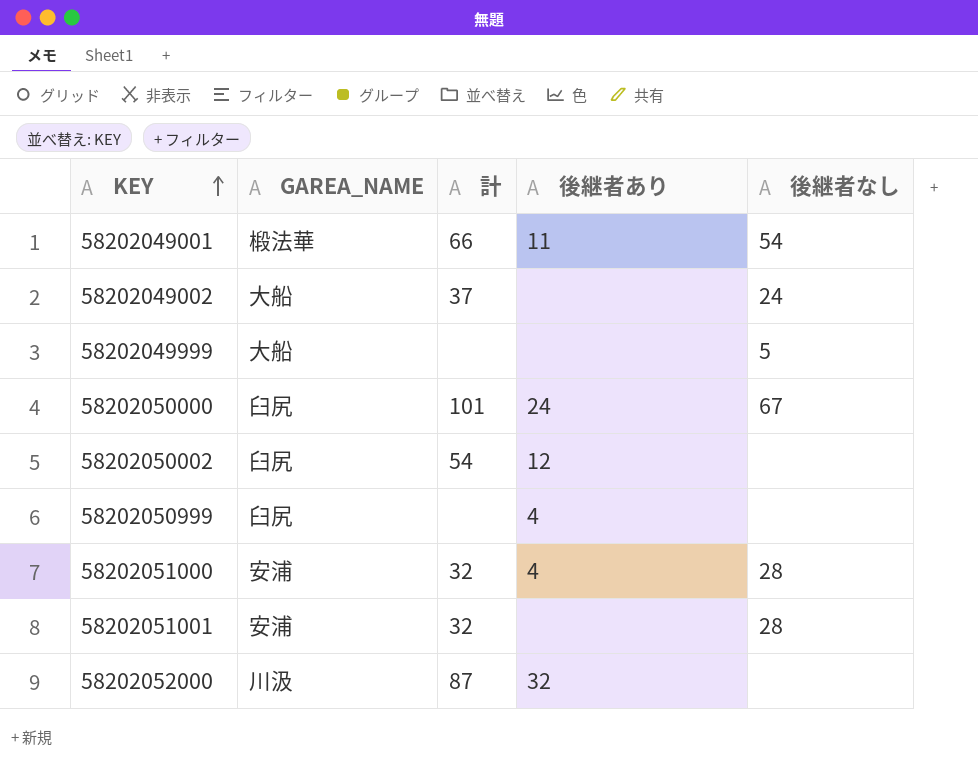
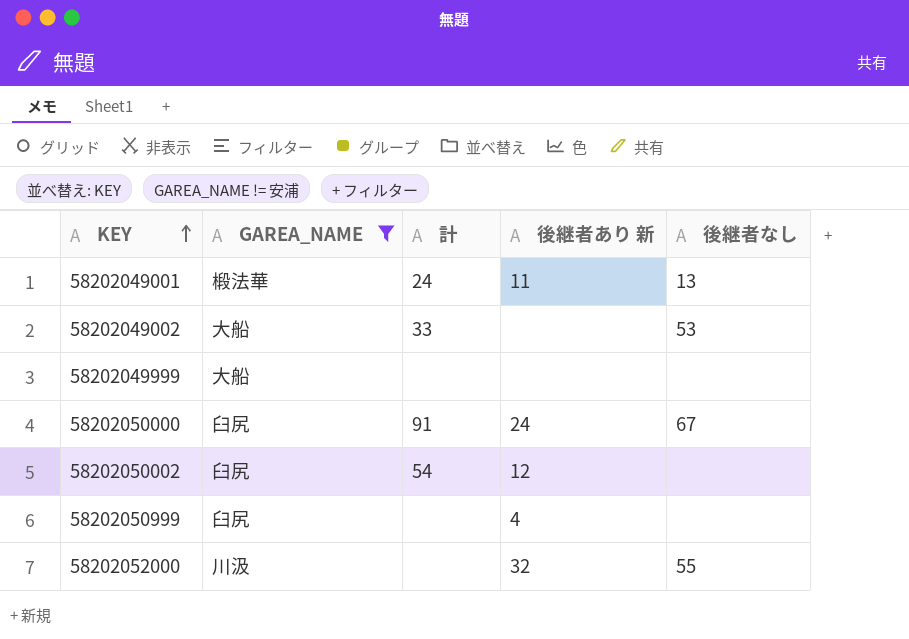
filter: none -> GAREA_NAME != 安浦
column name: 後継者あり -> 後継者あり 新
58202049001 | 計: 66 -> 24
58202049001 | 後継者なし: 54 -> 13
58202049002 | 計: 37 -> 33
58202049002 | 後継者なし: 24 -> 53
58202049999 | 後継者なし: 5 -> none
58202050000 | 計: 101 -> 91
58202052000 | 計: 87 -> none
58202052000 | 後継者なし: none -> 55

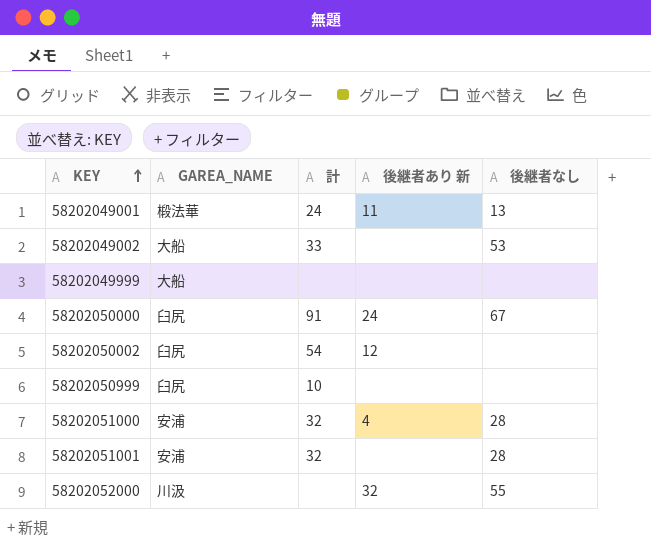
filter: GAREA_NAME != 安浦 -> none
58202050999 | 計: none -> 10
58202050999 | 後継者あり 新: 4 -> none

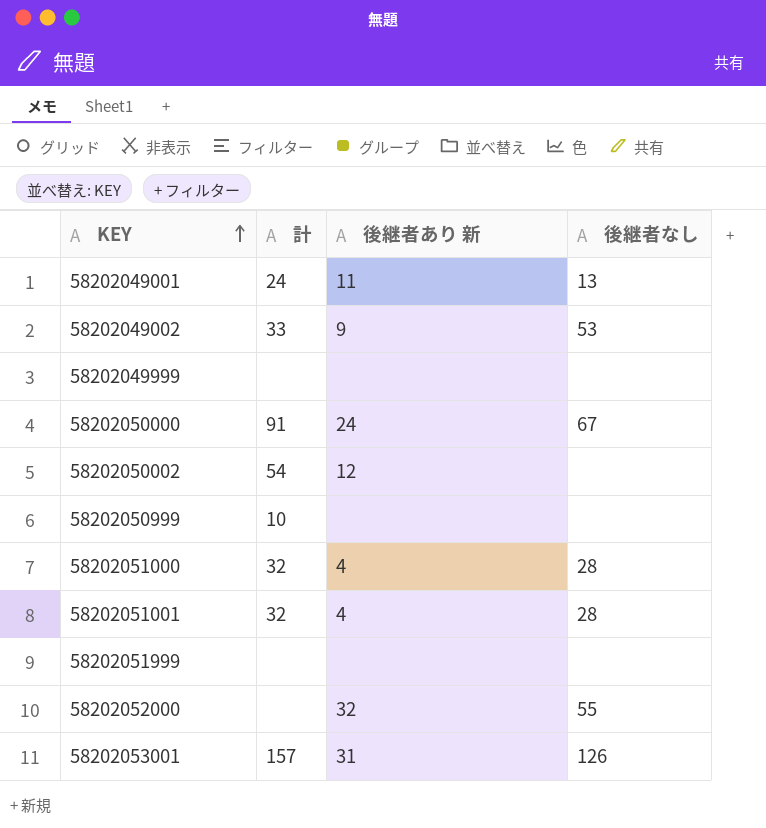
column GAREA_NAME | position: 2 -> none
58202049002 | 後継者あり 新: none -> 9
58202051001 | 後継者あり 新: none -> 4
row 58202051999: none -> none | none | none
row 58202053001: none -> 157 | 31 | 126

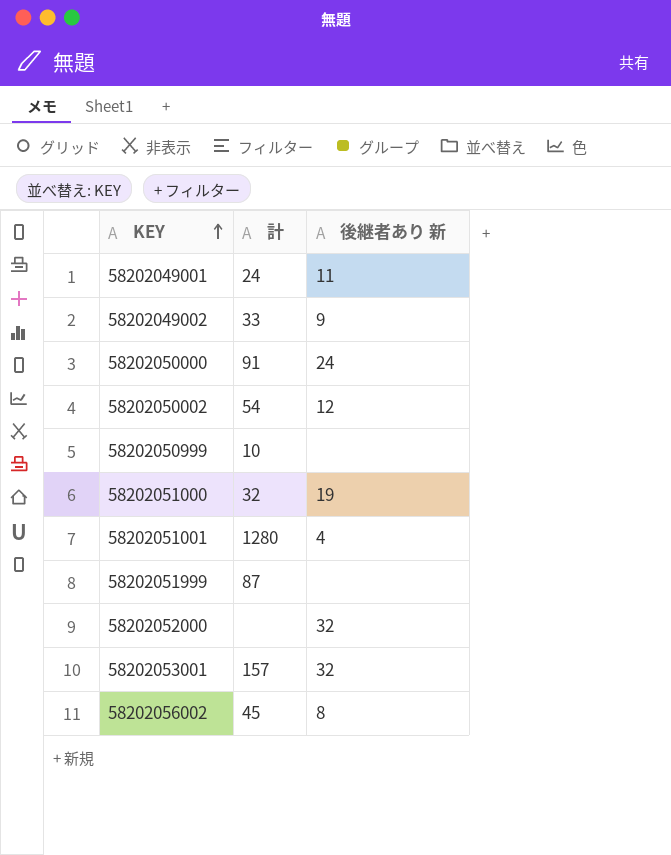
column 後継者なし | position: 4 -> none
row 58202049999: none | none | none -> none
58202051000 | 後継者あり 新: 4 -> 19
58202051001 | 計: 32 -> 1280
58202051999 | 計: none -> 87
58202053001 | 後継者あり 新: 31 -> 32
row 58202056002: none -> 45 | 8

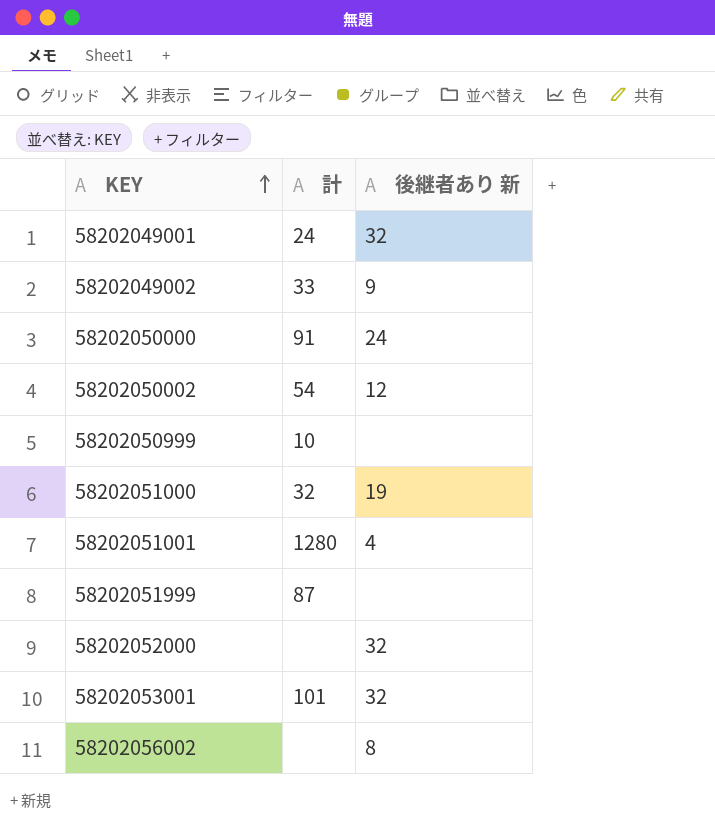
58202049001 | 後継者あり 新: 11 -> 32
58202053001 | 計: 157 -> 101
58202056002 | 計: 45 -> none

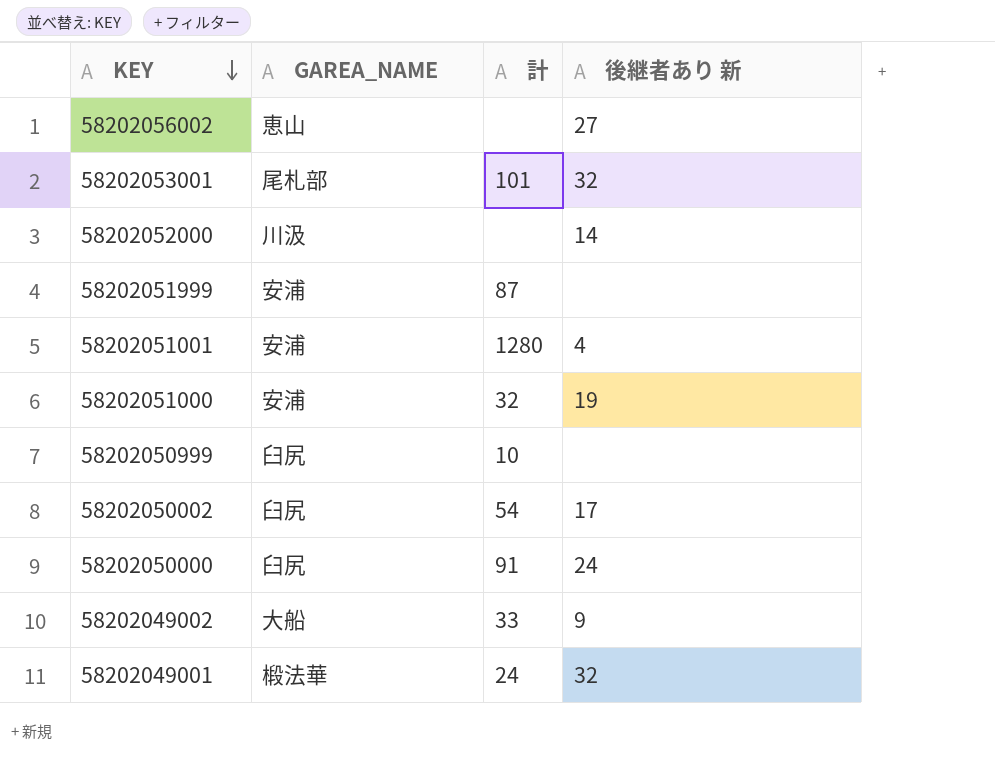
row order: KEY ascending -> KEY descending
column GAREA_NAME | position: none -> 2
58202056002 | 後継者あり 新: 8 -> 27
58202052000 | 後継者あり 新: 32 -> 14
58202050002 | 後継者あり 新: 12 -> 17

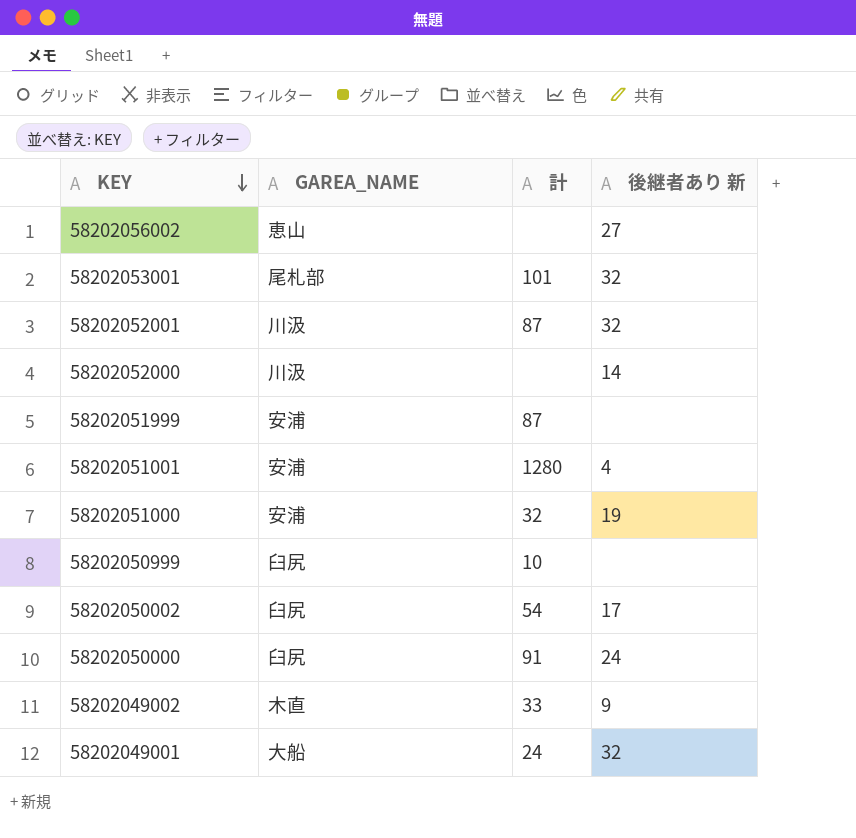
row 58202052001: none -> 川汲 | 87 | 32
58202049002 | GAREA_NAME: 大船 -> 木直
58202049001 | GAREA_NAME: 椴法華 -> 大船

